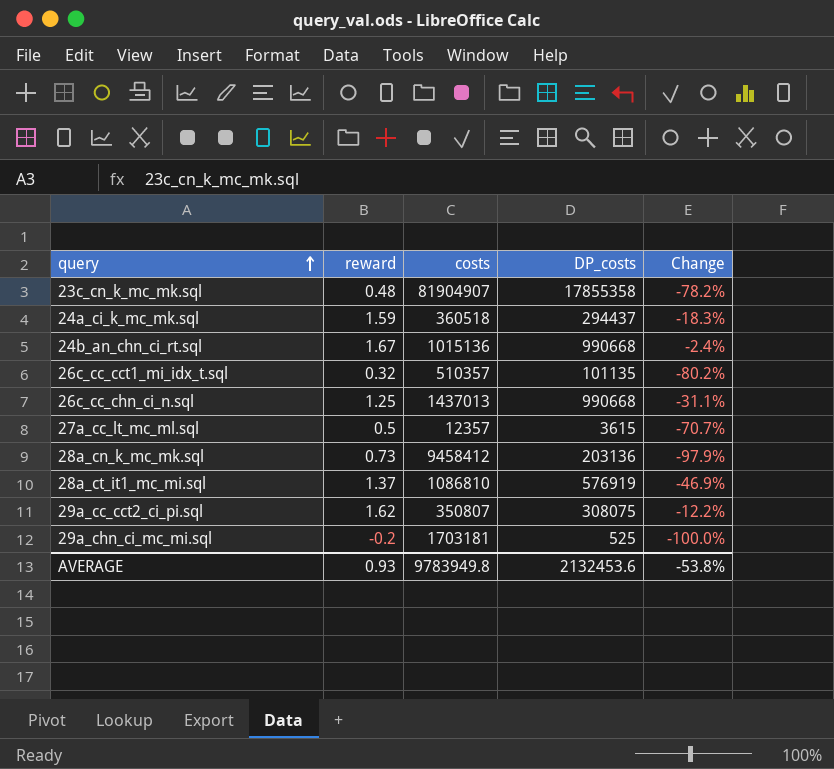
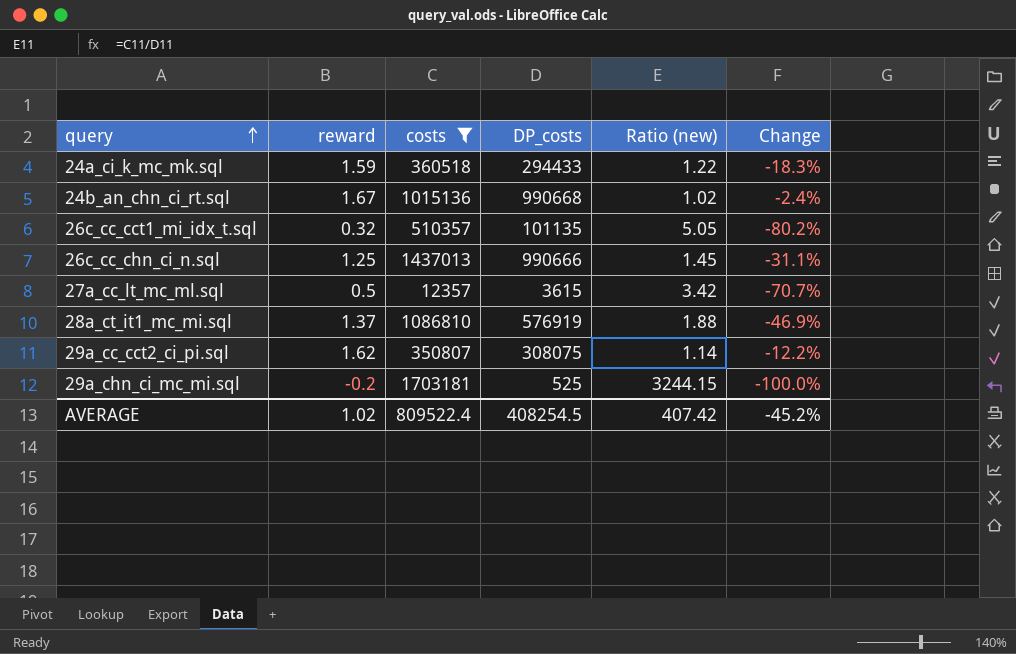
filter: none -> costs <= 1703181
column Ratio (new) | formula: none -> [costs] / [DP_costs]
24a_ci_k_mc_mk.sql | DP_costs: 294437 -> 294433
26c_cc_chn_ci_n.sql | DP_costs: 990668 -> 990666
AVERAGE | reward: 0.93 -> 1.02
AVERAGE | costs: 9783949.8 -> 809522.4
AVERAGE | DP_costs: 2132453.6 -> 408254.5
AVERAGE | Change: -53.8% -> -45.2%

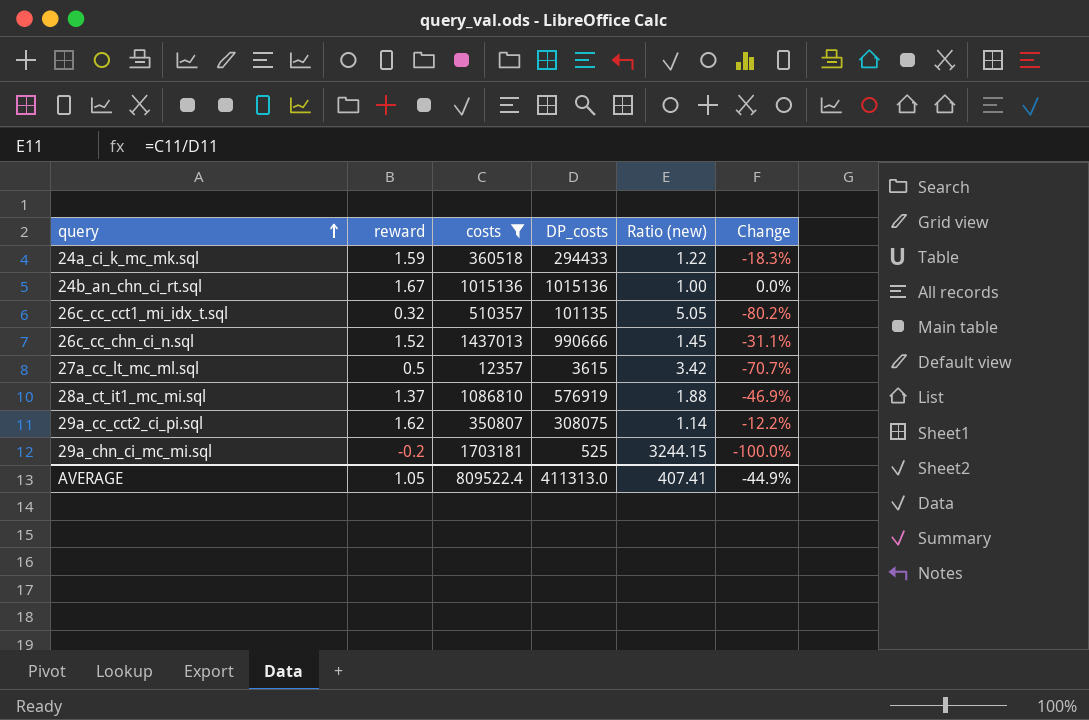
24b_an_chn_ci_rt.sql | DP_costs: 990668 -> 1015136
24b_an_chn_ci_rt.sql | Ratio (new): 1.02 -> 1.00
24b_an_chn_ci_rt.sql | Change: -2.4% -> 0.0%
26c_cc_chn_ci_n.sql | reward: 1.25 -> 1.52
AVERAGE | reward: 1.02 -> 1.05
AVERAGE | DP_costs: 408254.5 -> 411313.0
AVERAGE | Ratio (new): 407.42 -> 407.41
AVERAGE | Change: -45.2% -> -44.9%

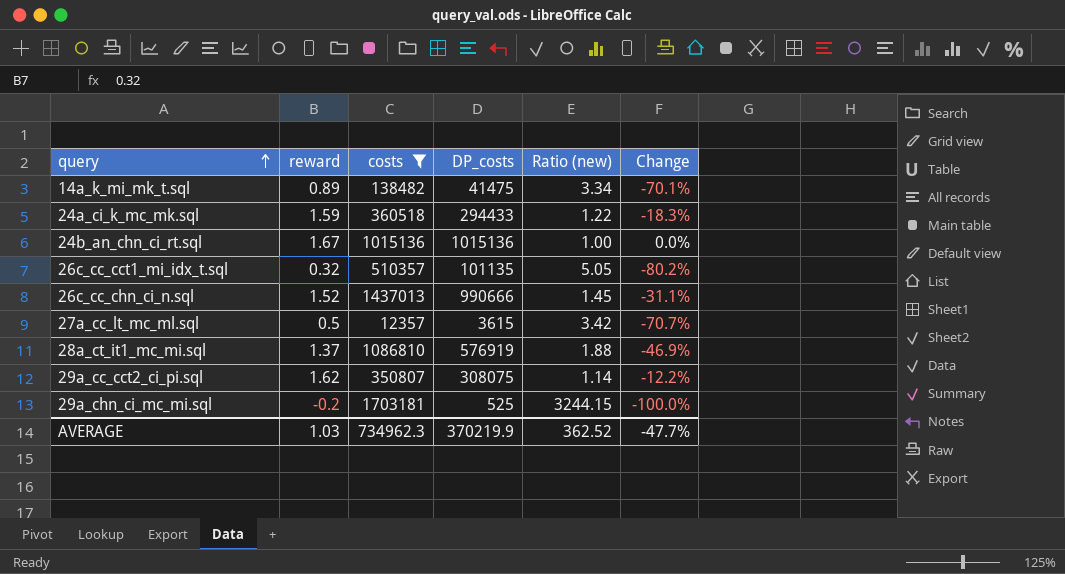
row 14a_k_mi_mk_t.sql: none -> 0.89 | 138482 | 41475 | 3.34 | -70.1%
AVERAGE | reward: 1.05 -> 1.03
AVERAGE | costs: 809522.4 -> 734962.3
AVERAGE | DP_costs: 411313.0 -> 370219.9
AVERAGE | Ratio (new): 407.41 -> 362.52
AVERAGE | Change: -44.9% -> -47.7%

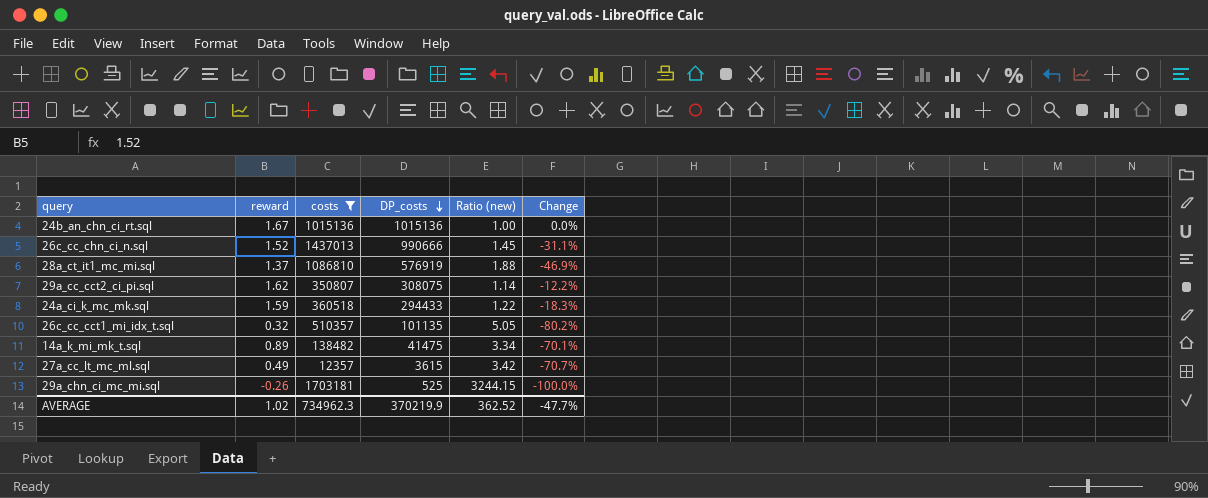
row order: query ascending -> DP_costs descending
27a_cc_lt_mc_ml.sql | reward: 0.5 -> 0.49
29a_chn_ci_mc_mi.sql | reward: -0.2 -> -0.26
AVERAGE | reward: 1.03 -> 1.02

